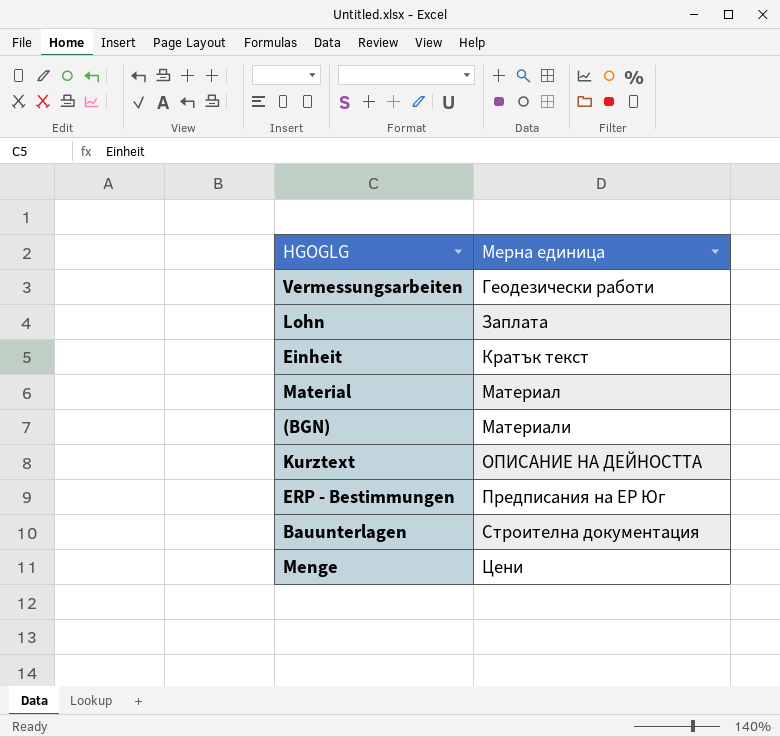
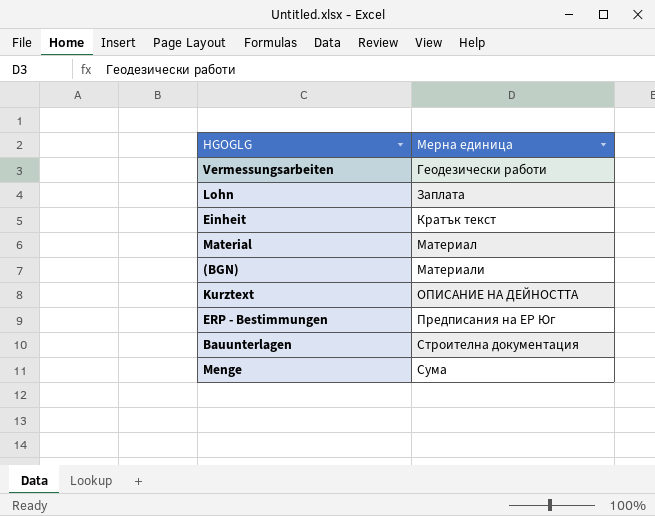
Menge | Мерна единица: Цени -> Сума

